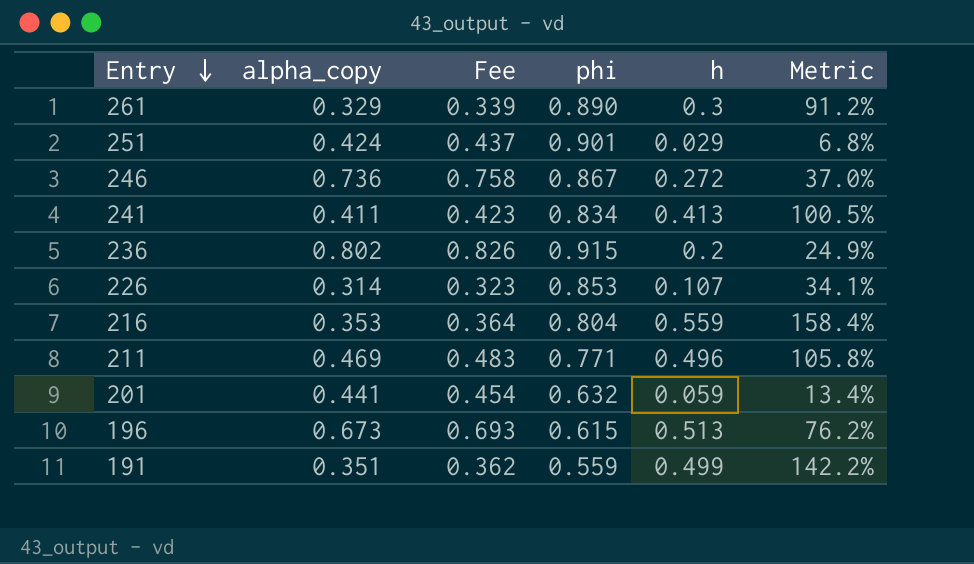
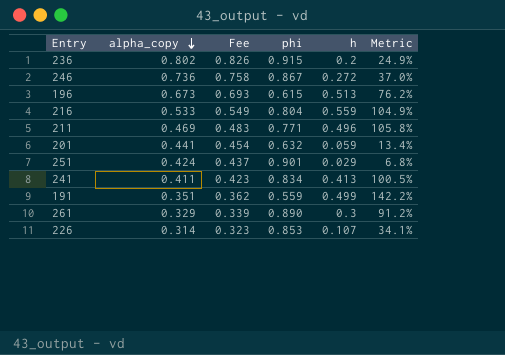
row order: Entry descending -> alpha_copy descending
216 | alpha_copy: 0.353 -> 0.533
216 | Fee: 0.364 -> 0.549
216 | Metric: 158.4% -> 104.9%

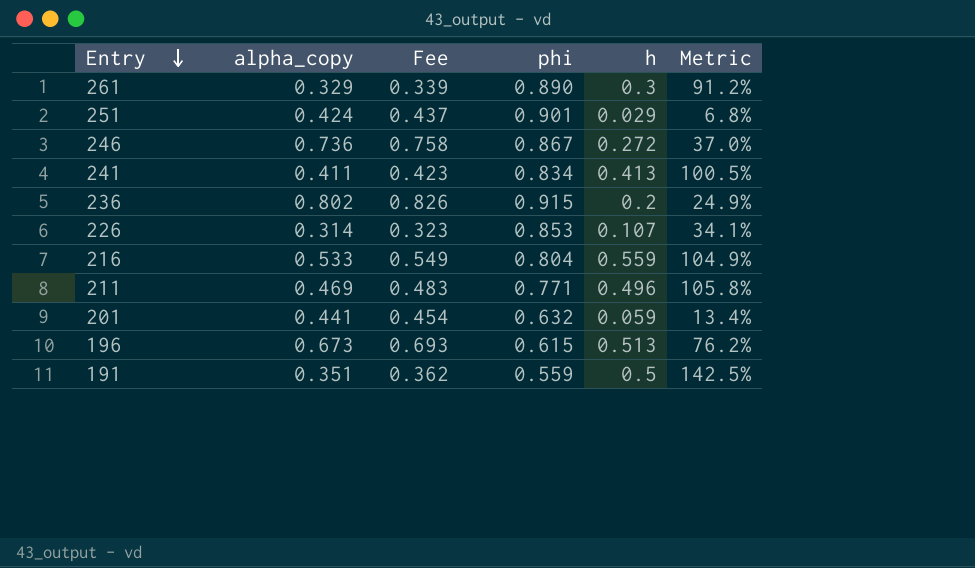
row order: alpha_copy descending -> Entry descending
191 | h: 0.499 -> 0.5
191 | Metric: 142.2% -> 142.5%

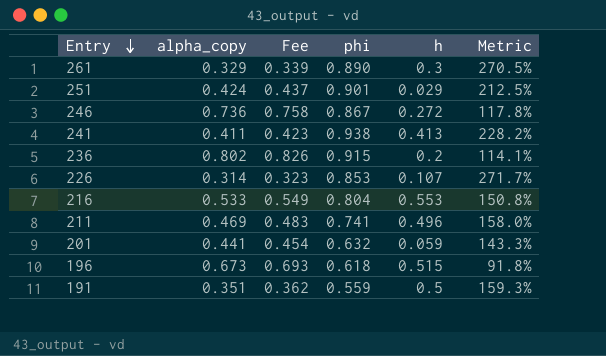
column Metric | formula: [h] / [alpha_copy] -> [phi] / [alpha_copy]
241 | phi: 0.834 -> 0.938
216 | h: 0.559 -> 0.553
211 | phi: 0.771 -> 0.741
196 | phi: 0.615 -> 0.618
196 | h: 0.513 -> 0.515

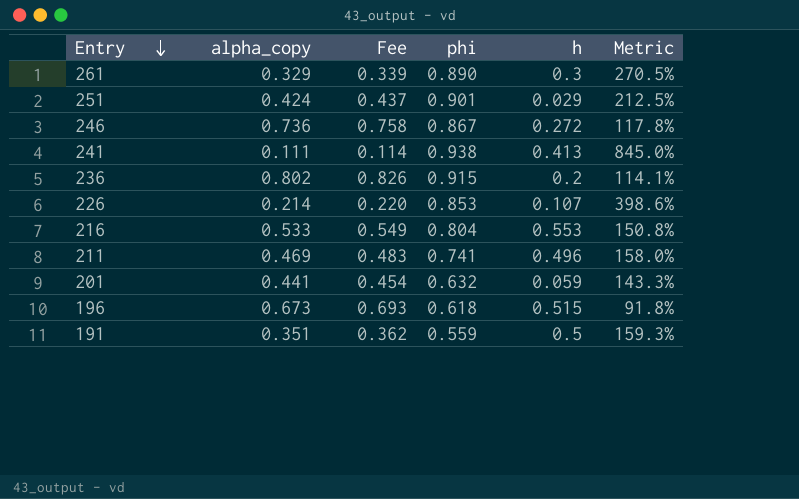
241 | alpha_copy: 0.411 -> 0.111
241 | Fee: 0.423 -> 0.114
241 | Metric: 228.2% -> 845.0%
226 | alpha_copy: 0.314 -> 0.214
226 | Fee: 0.323 -> 0.220
226 | Metric: 271.7% -> 398.6%

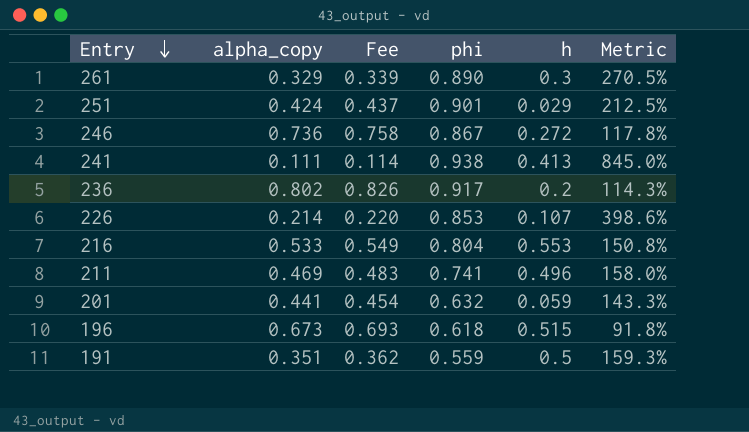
236 | phi: 0.915 -> 0.917
236 | Metric: 114.1% -> 114.3%

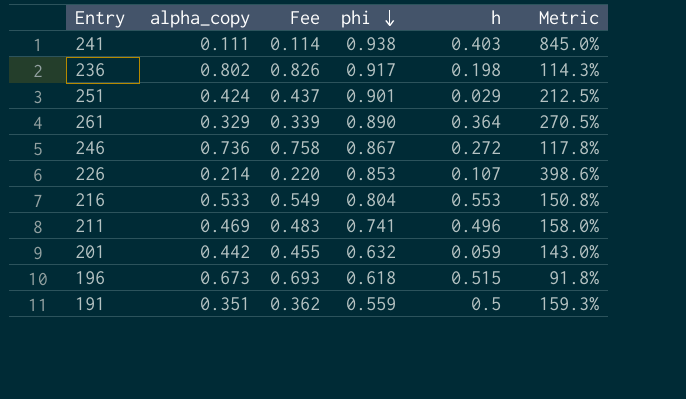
row order: Entry descending -> phi descending
241 | h: 0.413 -> 0.403
236 | h: 0.2 -> 0.198
261 | h: 0.3 -> 0.364
201 | alpha_copy: 0.441 -> 0.442
201 | Fee: 0.454 -> 0.455
201 | Metric: 143.3% -> 143.0%

